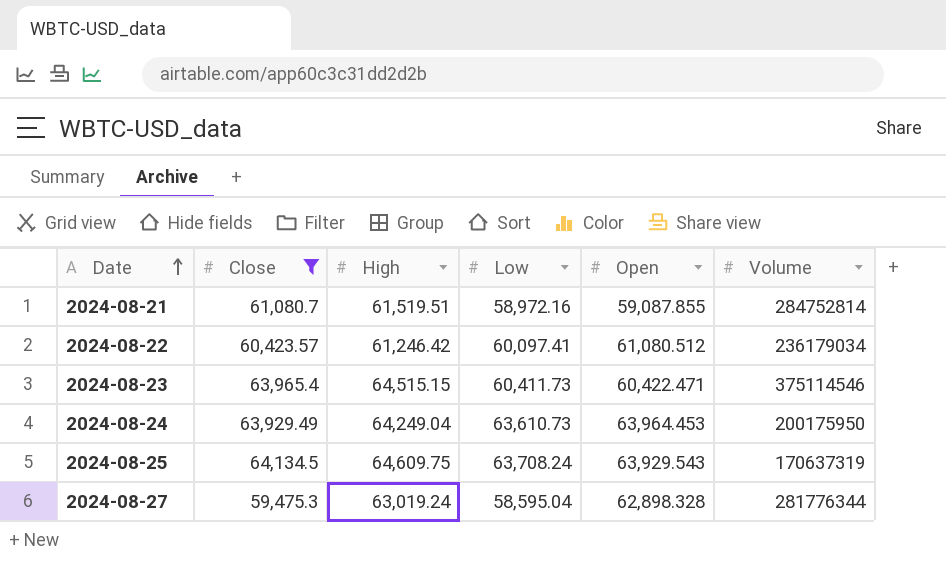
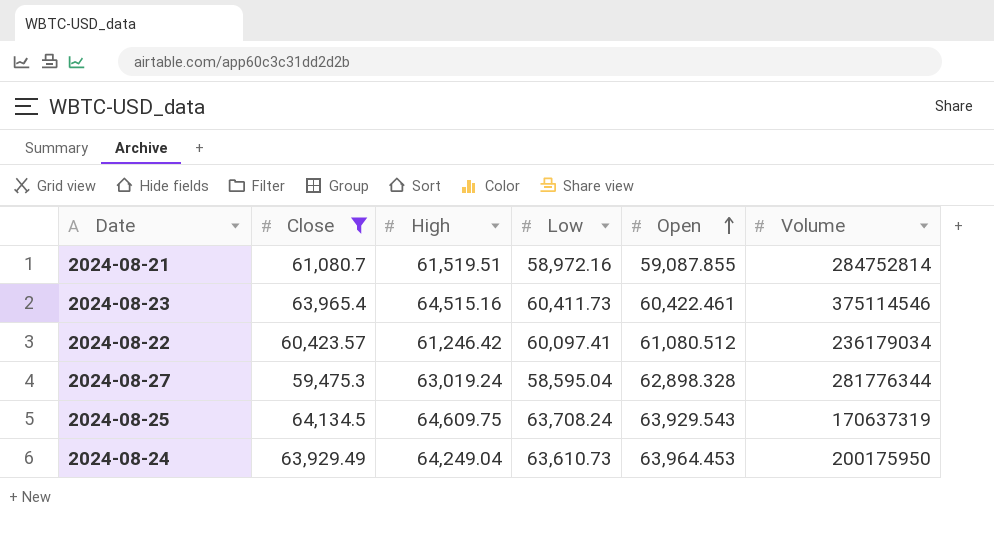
row order: Date ascending -> Open ascending
2024-08-23 | High: 64,515.15 -> 64,515.16
2024-08-23 | Open: 60,422.471 -> 60,422.461

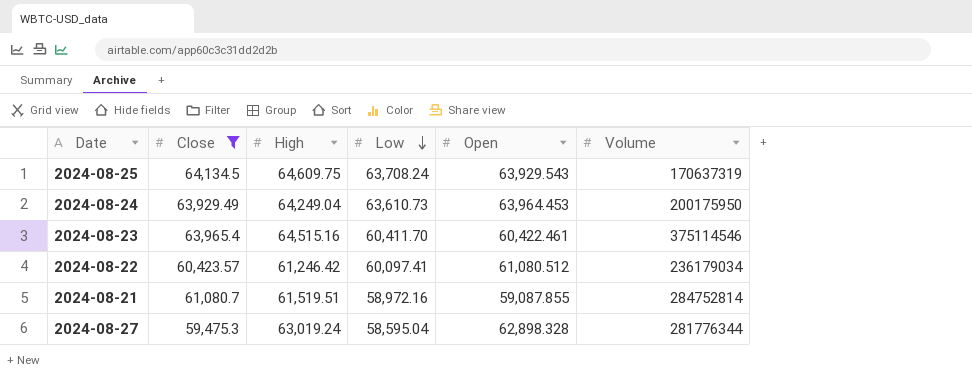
row order: Open ascending -> Low descending
2024-08-23 | Low: 60,411.73 -> 60,411.70

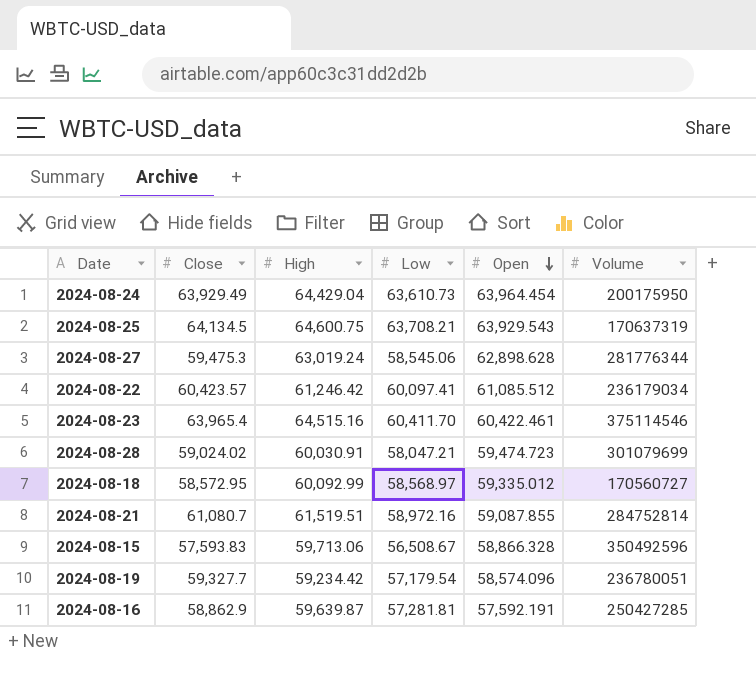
filter: Close >= 59,475.3 -> none
row order: Low descending -> Open descending
2024-08-24 | High: 64,249.04 -> 64,429.04
2024-08-24 | Open: 63,964.453 -> 63,964.454
2024-08-25 | High: 64,609.75 -> 64,600.75
2024-08-25 | Low: 63,708.24 -> 63,708.21
2024-08-27 | Low: 58,595.04 -> 58,545.06
2024-08-27 | Open: 62,898.328 -> 62,898.628
2024-08-22 | Open: 61,080.512 -> 61,085.512

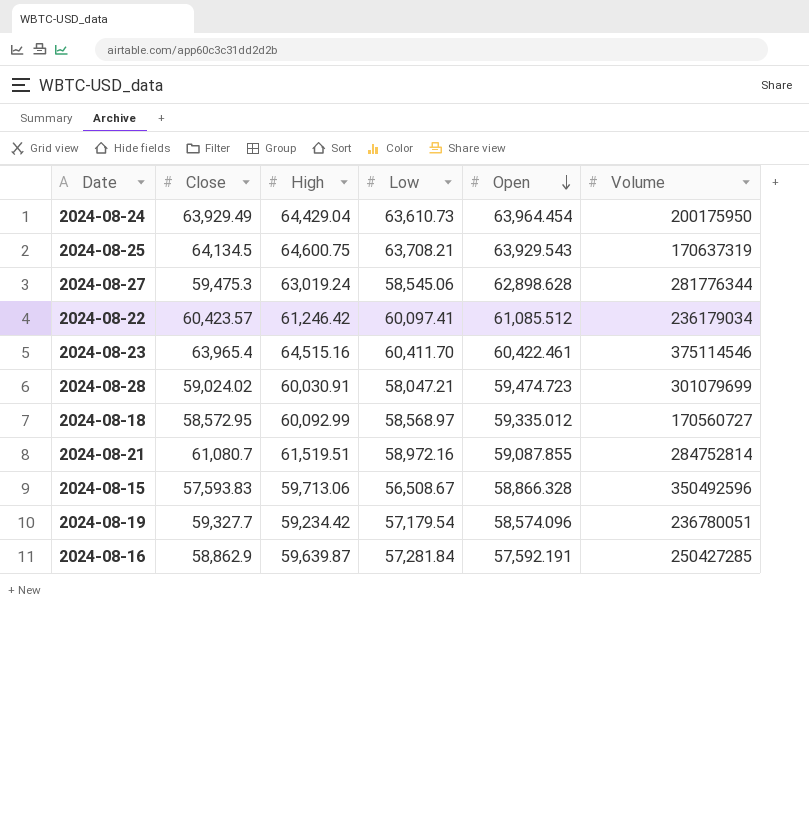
2024-08-16 | Low: 57,281.81 -> 57,281.84

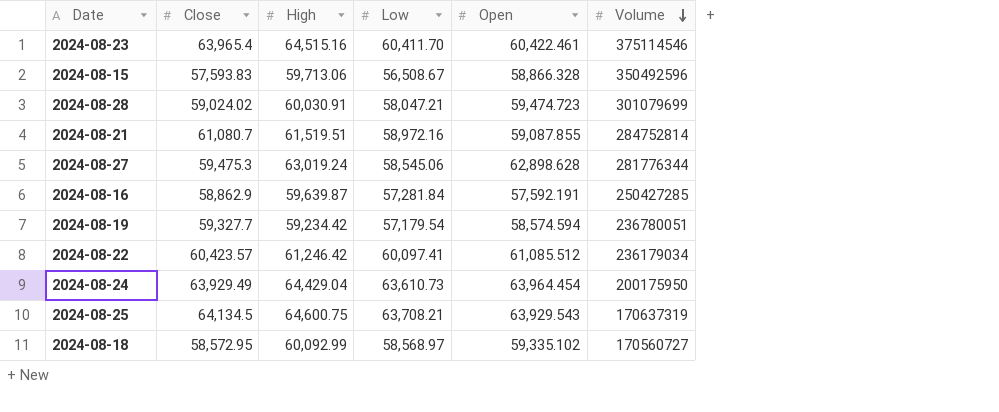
row order: Open descending -> Volume descending
2024-08-19 | Open: 58,574.096 -> 58,574.594
2024-08-18 | Open: 59,335.012 -> 59,335.102

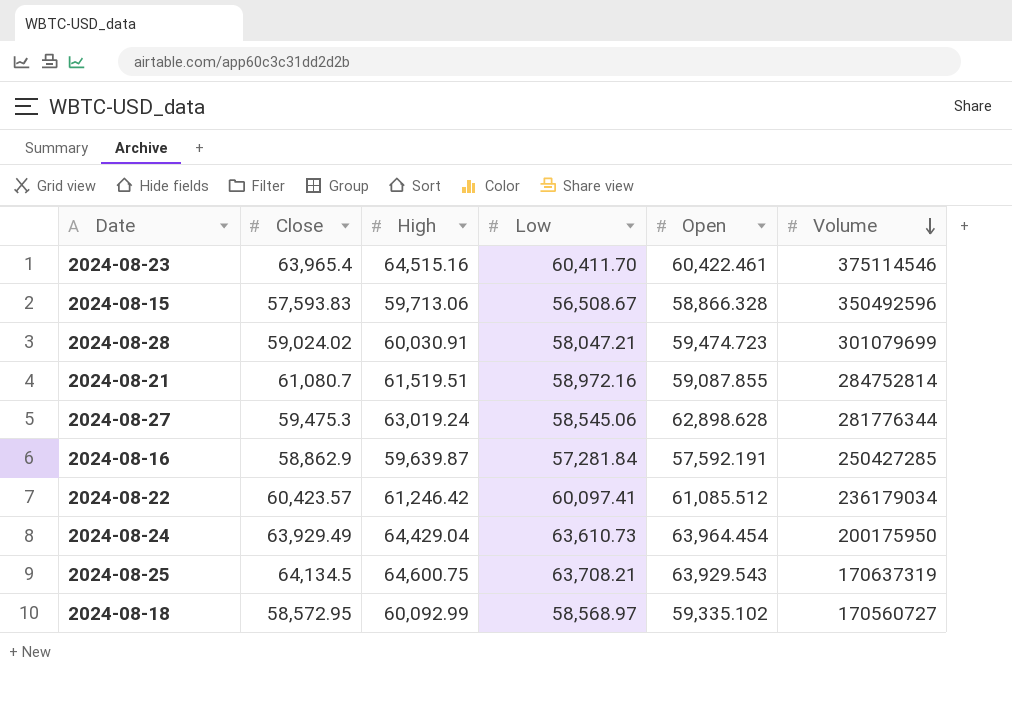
row 2024-08-19: 59,327.7 | 59,234.42 | 57,179.54 | 58,574.594 | 236780051 -> none

